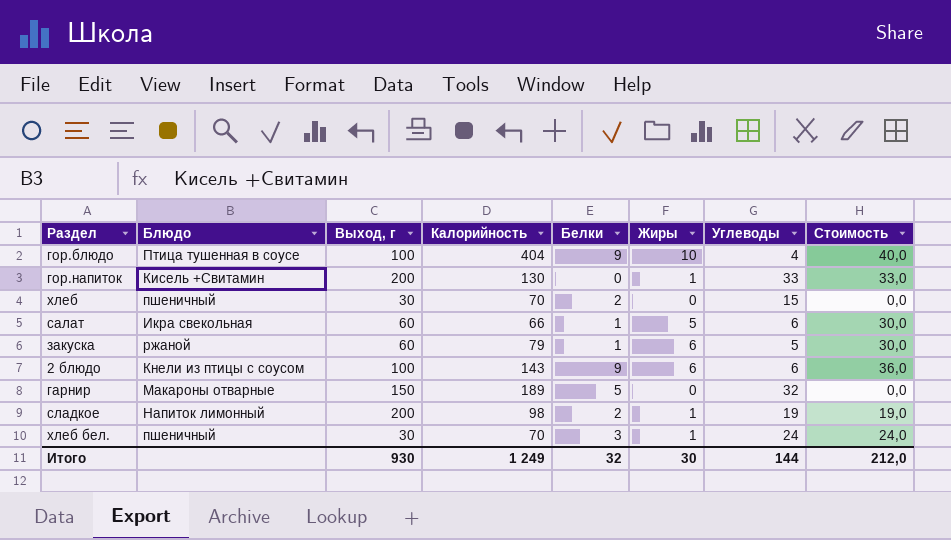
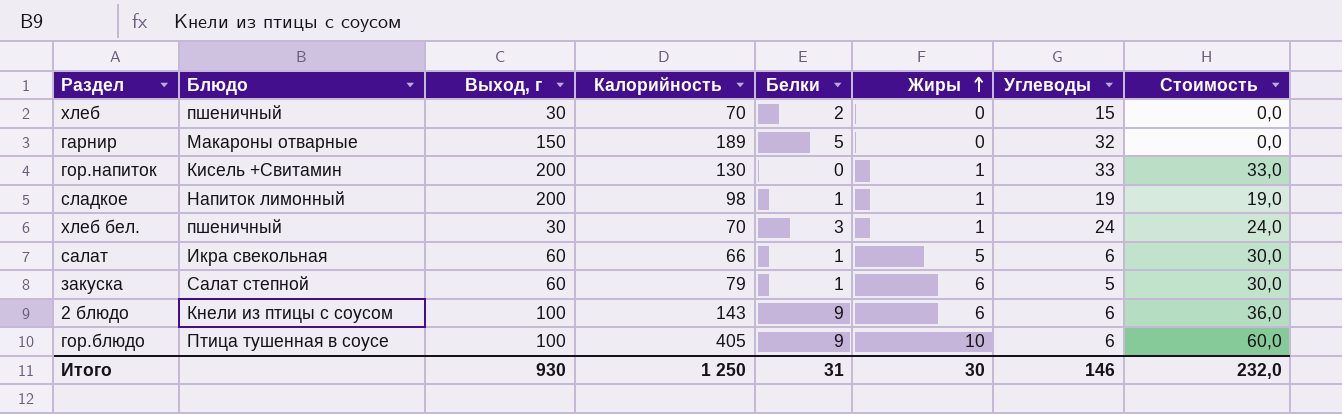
row order: none -> Жиры ascending
сладкое | Белки: 2 -> 1
закуска | Блюдо: ржаной -> Салат степной
гор.блюдо | Калорийность: 404 -> 405
гор.блюдо | Углеводы: 4 -> 6
гор.блюдо | Стоимость: 40,0 -> 60,0
Итого | Калорийность: 1 249 -> 1 250
Итого | Белки: 32 -> 31
Итого | Углеводы: 144 -> 146
Итого | Стоимость: 212,0 -> 232,0

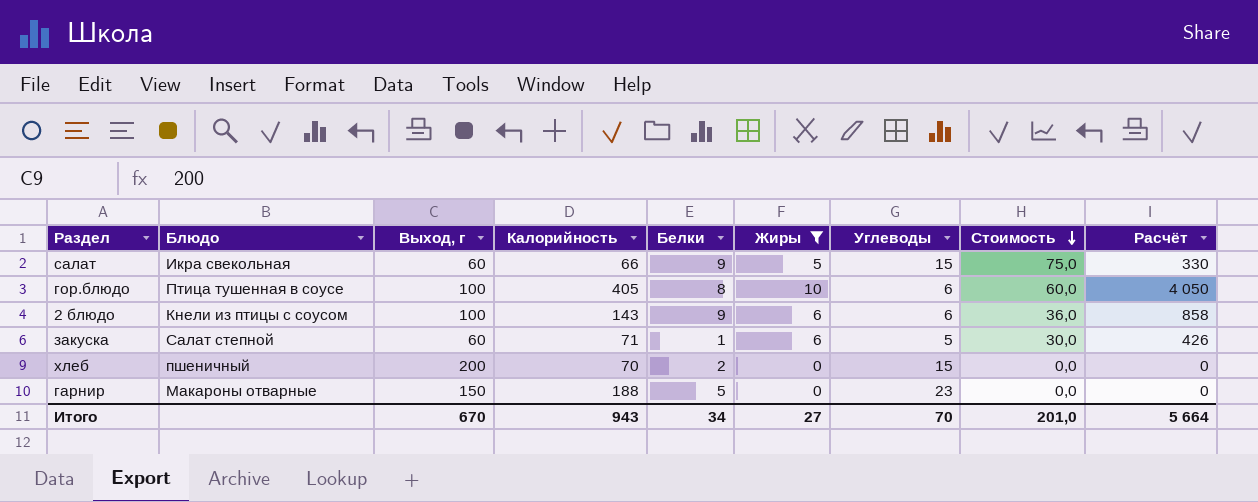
filter: none -> Жиры != 1
row order: Жиры ascending -> Стоимость descending
column Расчёт | formula: none -> [Калорийность] * [Жиры]
салат | Белки: 1 -> 9
салат | Углеводы: 6 -> 15
салат | Стоимость: 30,0 -> 75,0
гор.блюдо | Белки: 9 -> 8
закуска | Калорийность: 79 -> 71
хлеб | Выход, г: 30 -> 200
гарнир | Калорийность: 189 -> 188
гарнир | Углеводы: 32 -> 23
Итого | Выход, г: 930 -> 670
Итого | Калорийность: 1 250 -> 943
Итого | Белки: 31 -> 34
Итого | Жиры: 30 -> 27
Итого | Углеводы: 146 -> 70
Итого | Стоимость: 232,0 -> 201,0

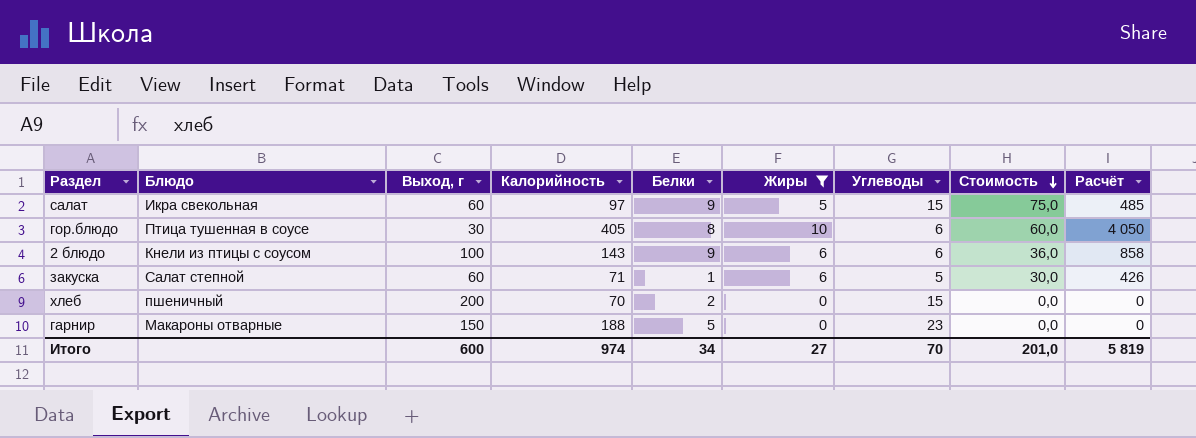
салат | Калорийность: 66 -> 97
салат | Расчёт: 330 -> 485
гор.блюдо | Выход, г: 100 -> 30
Итого | Выход, г: 670 -> 600
Итого | Калорийность: 943 -> 974
Итого | Расчёт: 5 664 -> 5 819

